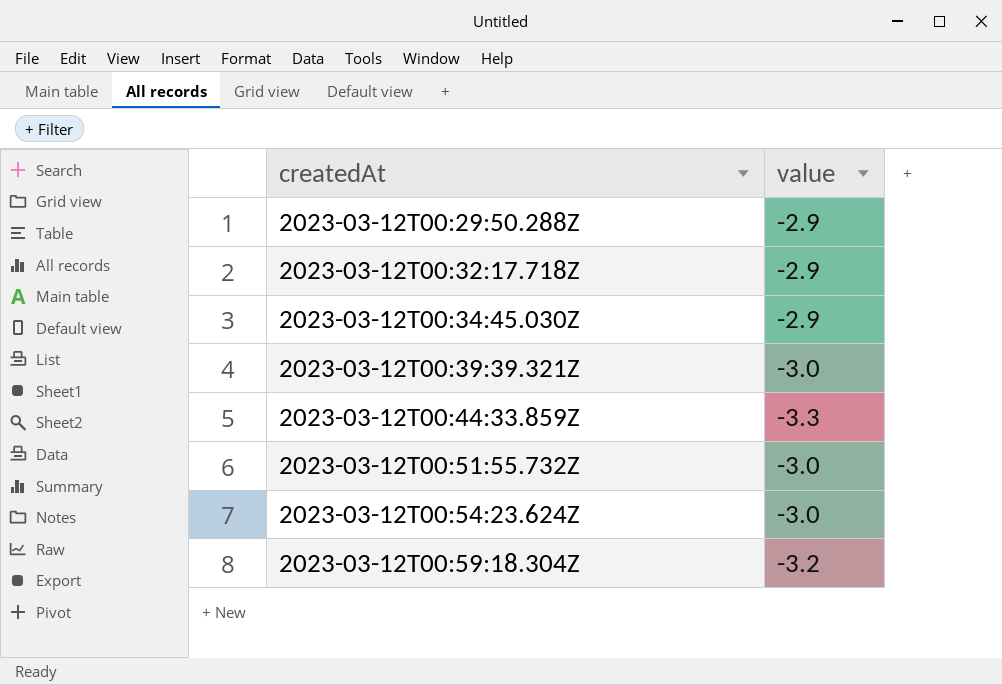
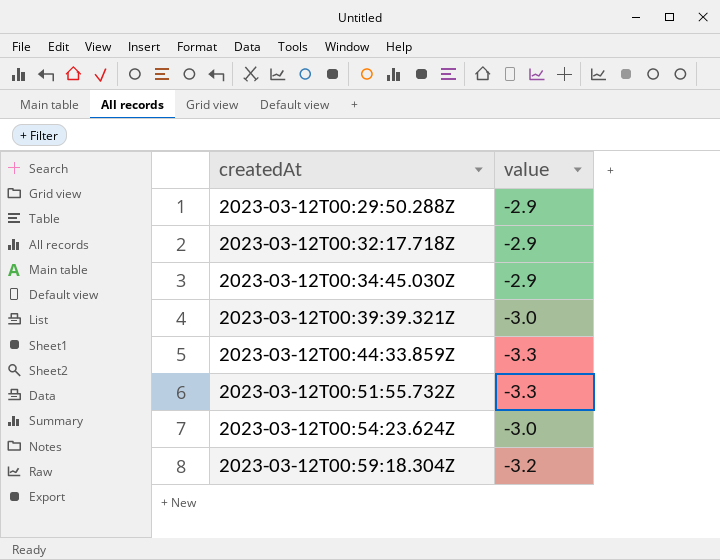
2023-03-12T00:51:55.732Z | value: -3.0 -> -3.3

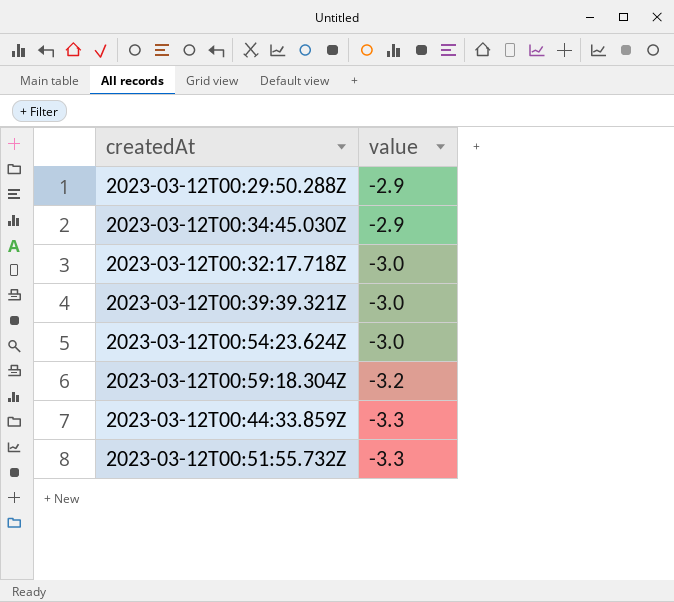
row order: createdAt ascending -> value descending
2023-03-12T00:32:17.718Z | value: -2.9 -> -3.0

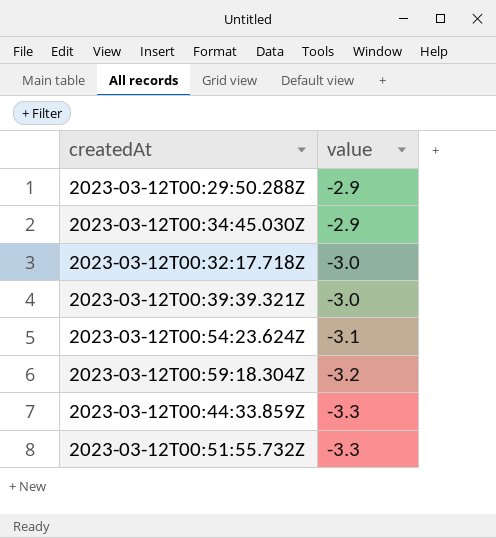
2023-03-12T00:54:23.624Z | value: -3.0 -> -3.1

